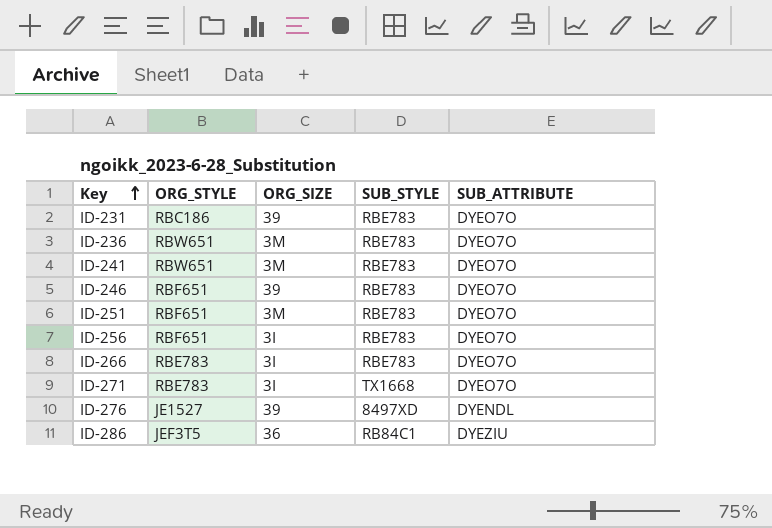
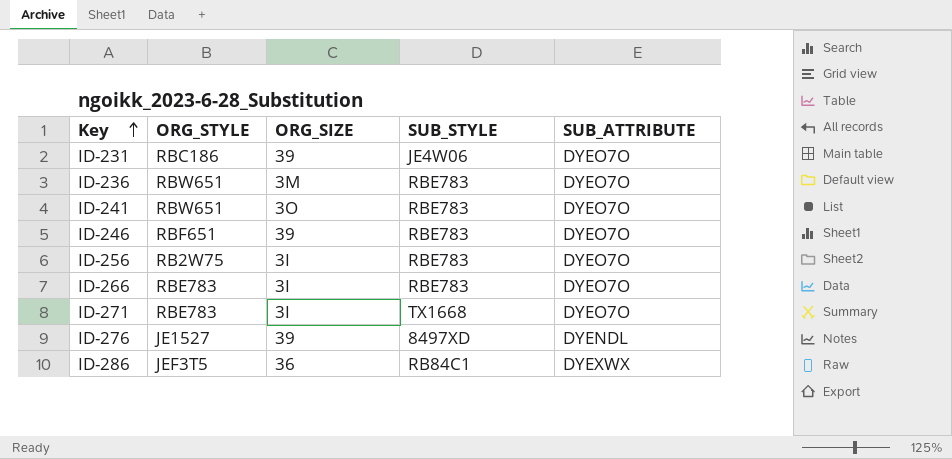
row ID-251: RBF651 | 3M | RBE783 | DYEO7O -> none
ID-231 | SUB_STYLE: RBE783 -> JE4W06
ID-241 | ORG_SIZE: 3M -> 3O
ID-256 | ORG_STYLE: RBF651 -> RB2W75
ID-286 | SUB_ATTRIBUTE: DYEZIU -> DYEXWX

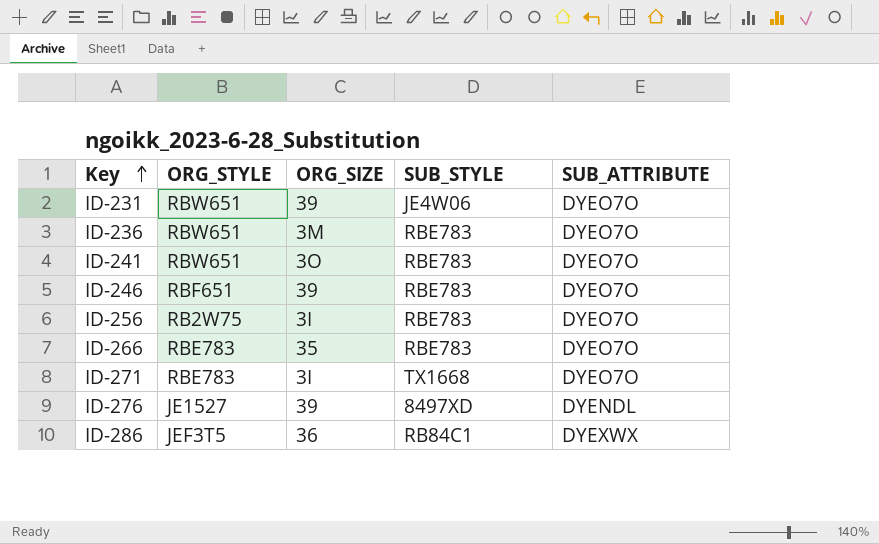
ID-231 | ORG_STYLE: RBC186 -> RBW651
ID-266 | ORG_SIZE: 3I -> 35

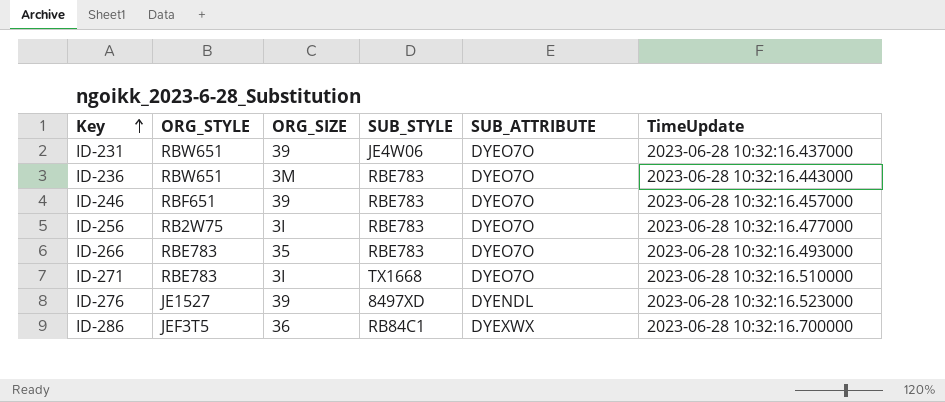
column TimeUpdate | position: none -> 6
row ID-241: RBW651 | 3O | RBE783 | DYEO7O -> none

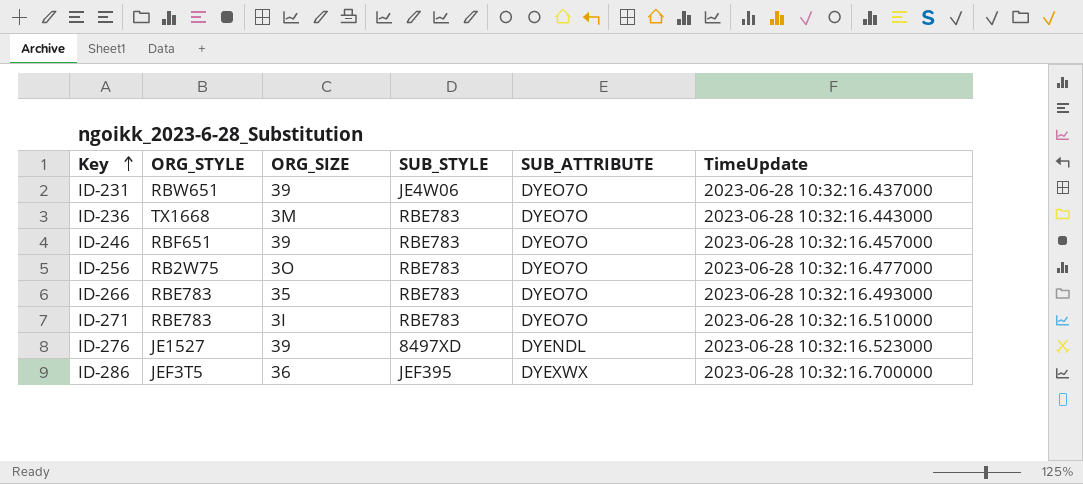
ID-236 | ORG_STYLE: RBW651 -> TX1668
ID-256 | ORG_SIZE: 3I -> 3O
ID-271 | SUB_STYLE: TX1668 -> RBE783
ID-286 | SUB_STYLE: RB84C1 -> JEF395

